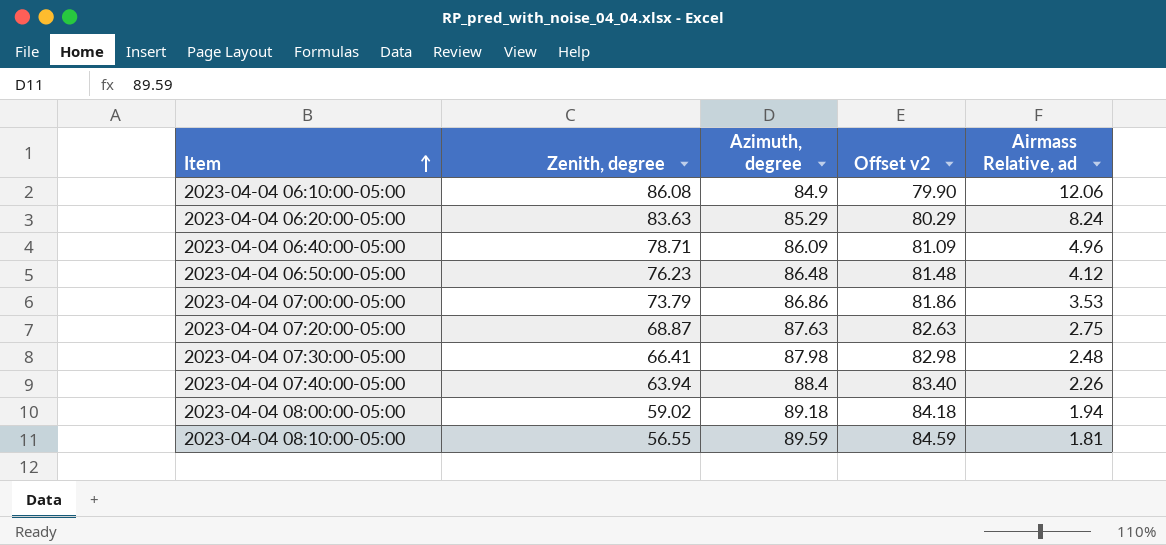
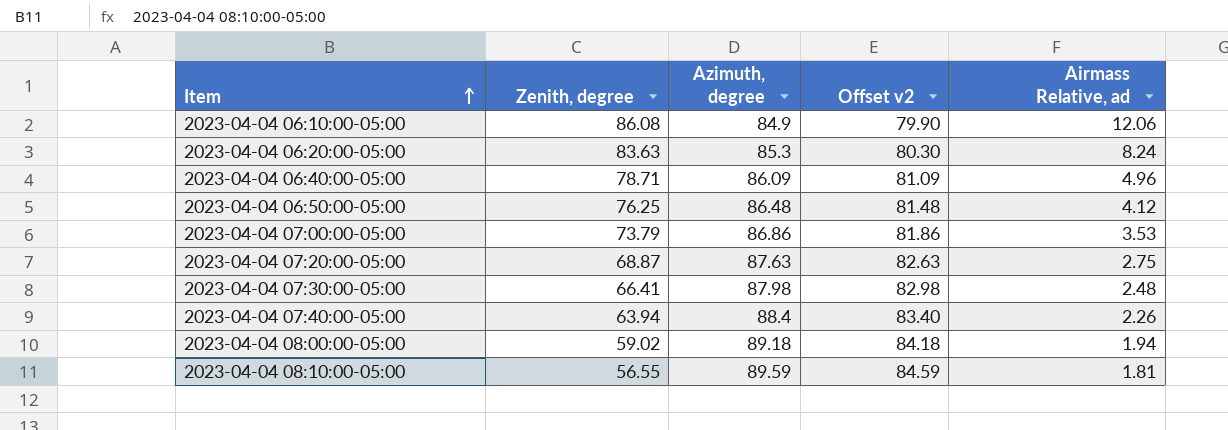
2023-04-04 06:20:00-05:00 | Azimuth, degree: 85.29 -> 85.3
2023-04-04 06:20:00-05:00 | Offset v2: 80.29 -> 80.30
2023-04-04 06:50:00-05:00 | Zenith, degree: 76.23 -> 76.25

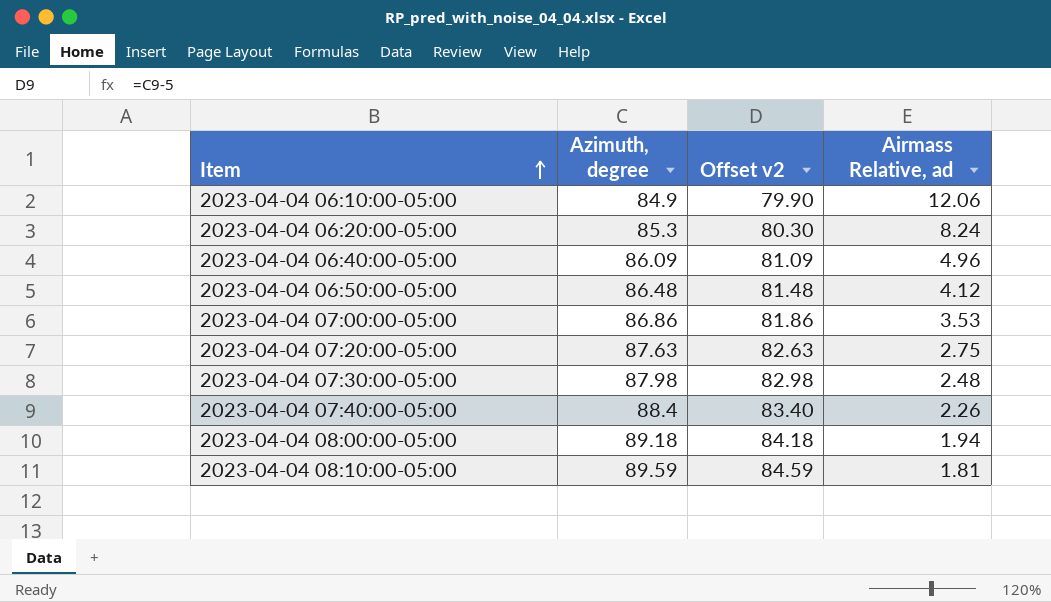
column Zenith, degree | position: 2 -> none

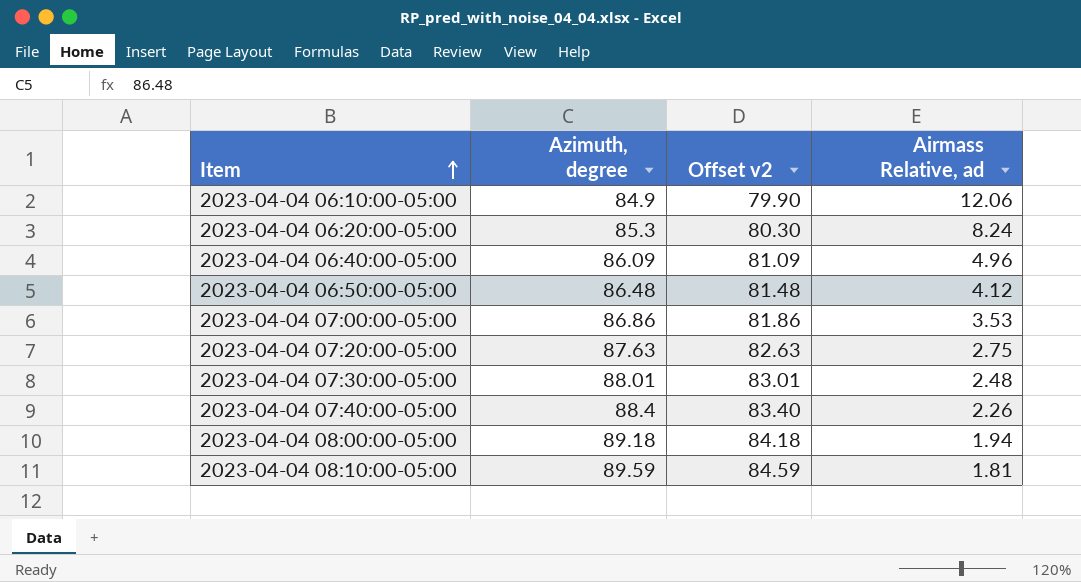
2023-04-04 07:30:00-05:00 | Azimuth, degree: 87.98 -> 88.01
2023-04-04 07:30:00-05:00 | Offset v2: 82.98 -> 83.01

